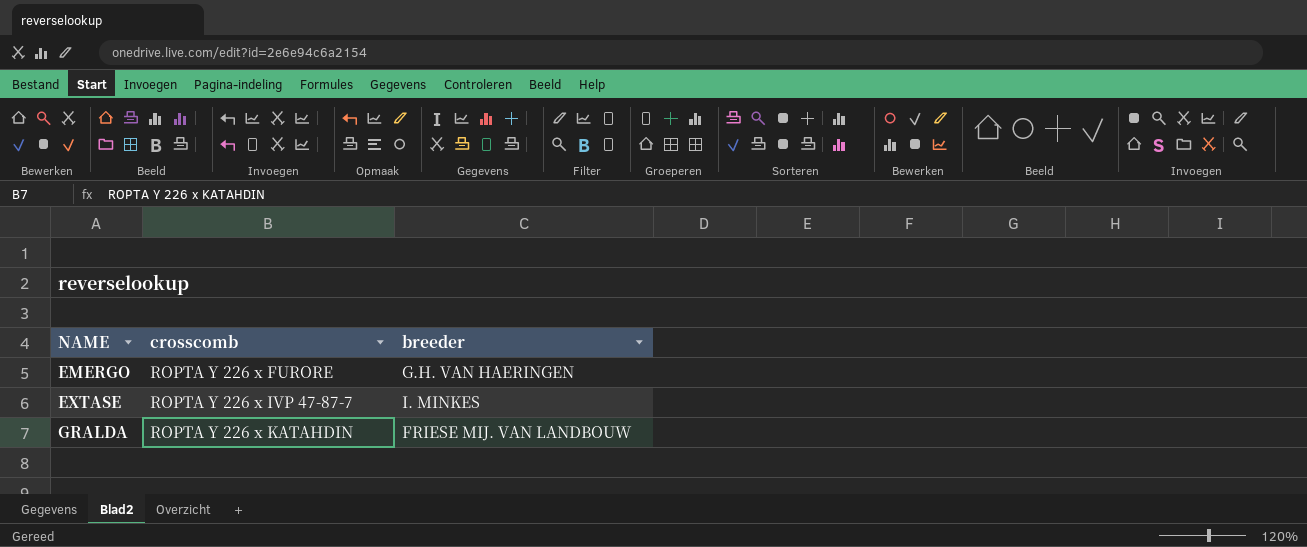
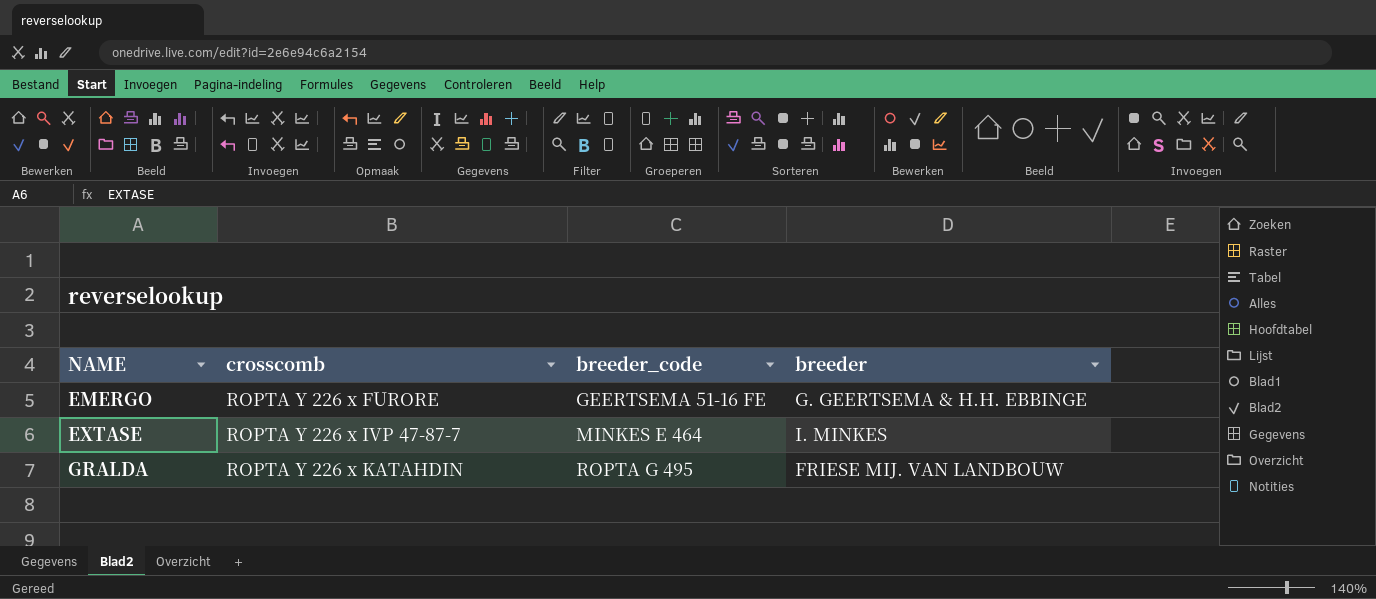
column breeder_code | position: none -> 3
EMERGO | breeder: G.H. VAN HAERINGEN -> G. GEERTSEMA & H.H. EBBINGE

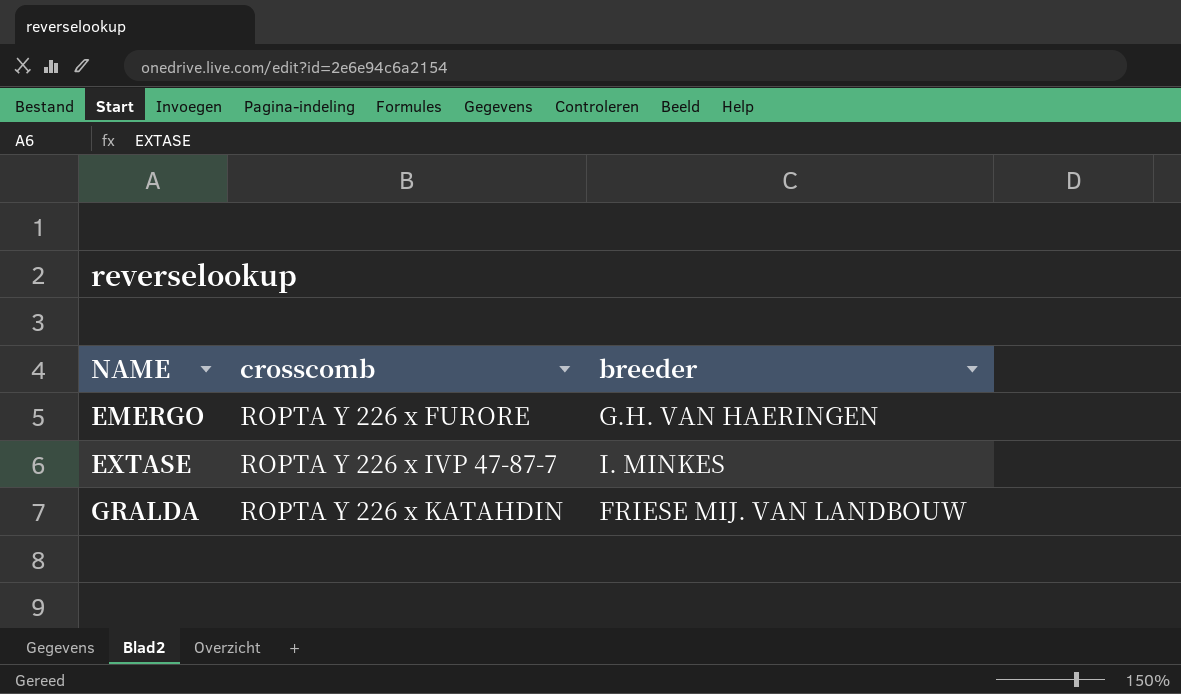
column breeder_code | position: 3 -> none
EMERGO | breeder: G. GEERTSEMA & H.H. EBBINGE -> G.H. VAN HAERINGEN

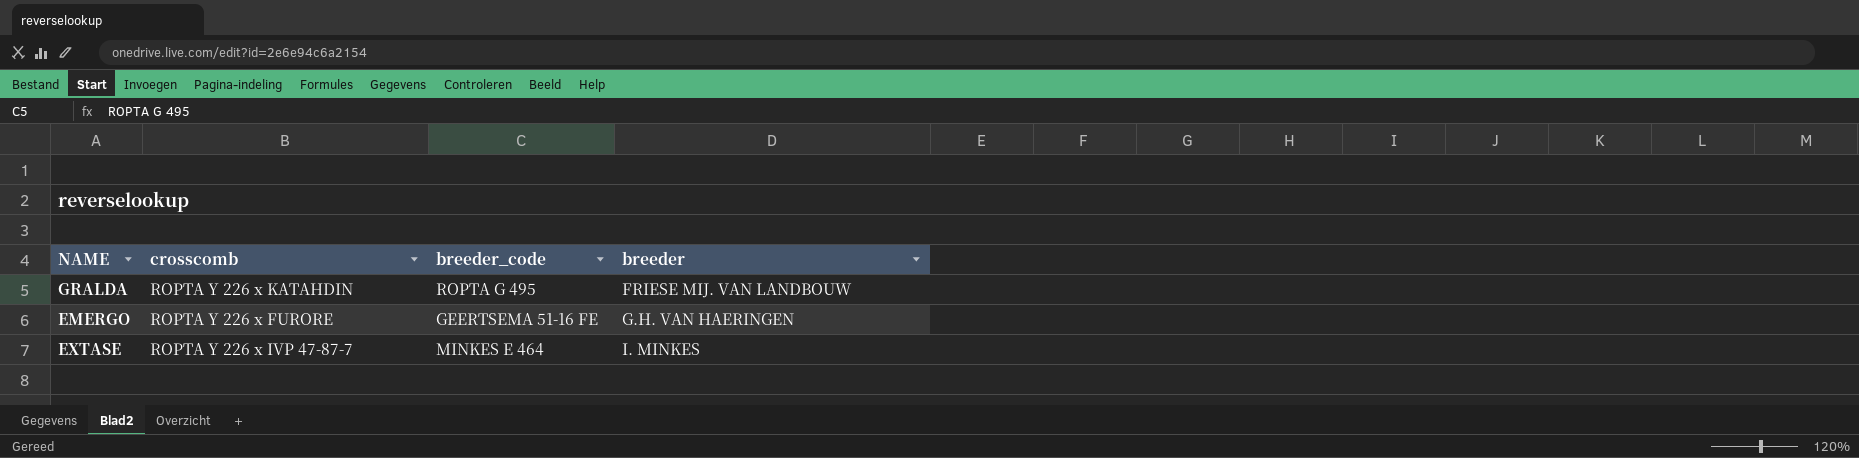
row order: NAME ascending -> breeder ascending
column breeder_code | position: none -> 3

